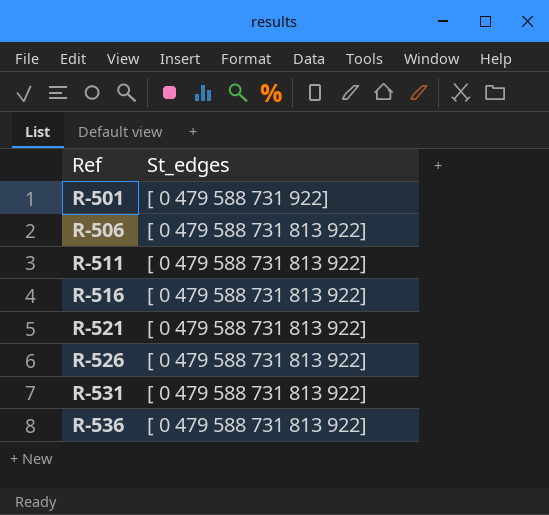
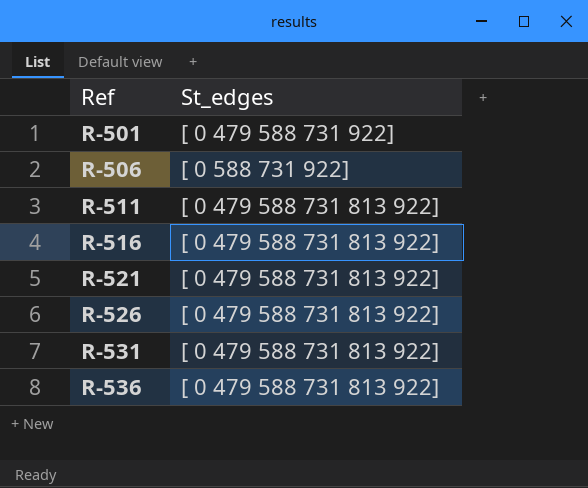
R-506 | St_edges: [ 0 479 588 731 813 922] -> [ 0 588 731 922]

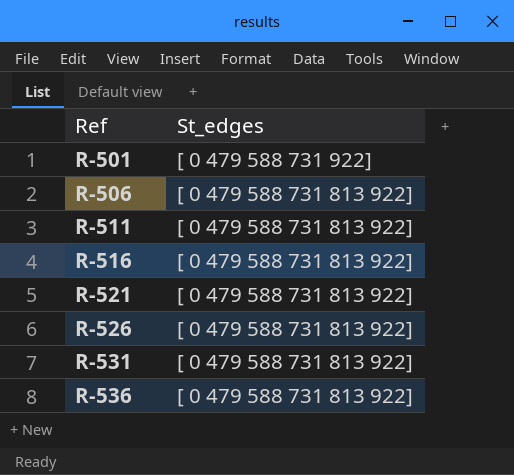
R-506 | St_edges: [ 0 588 731 922] -> [ 0 479 588 731 813 922]

